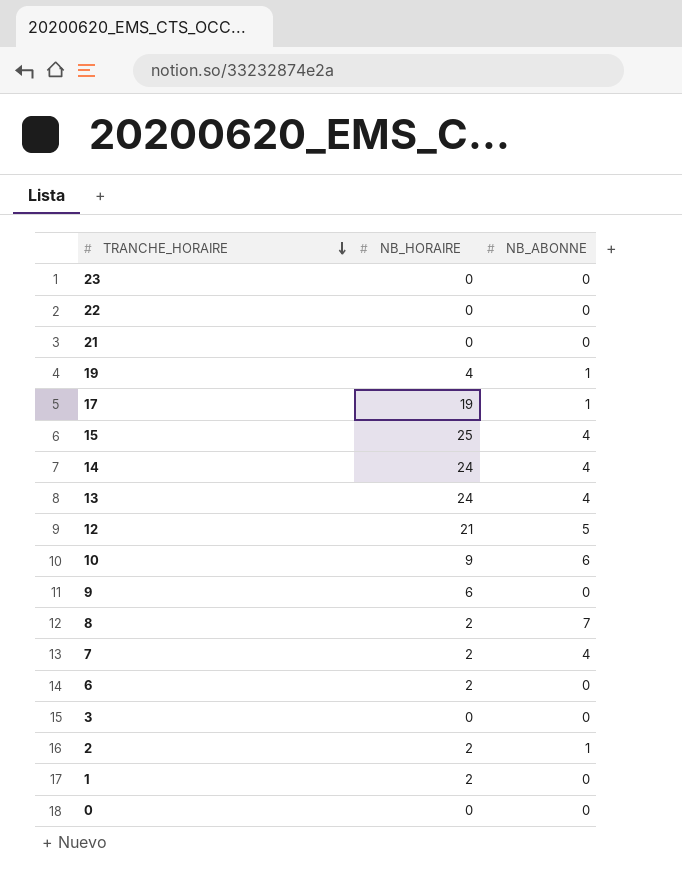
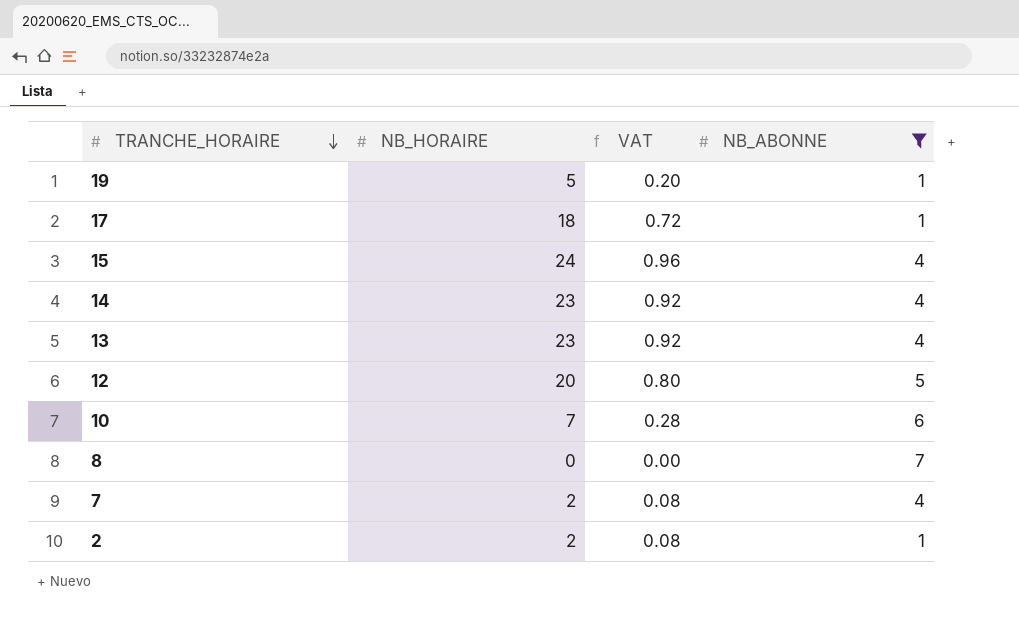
filter: none -> NB_ABONNE != 0
column VAT | formula: none -> [NB_HORAIRE] * 0.04
19 | NB_HORAIRE: 4 -> 5
17 | NB_HORAIRE: 19 -> 18
15 | NB_HORAIRE: 25 -> 24
14 | NB_HORAIRE: 24 -> 23
13 | NB_HORAIRE: 24 -> 23
12 | NB_HORAIRE: 21 -> 20
10 | NB_HORAIRE: 9 -> 7
8 | NB_HORAIRE: 2 -> 0

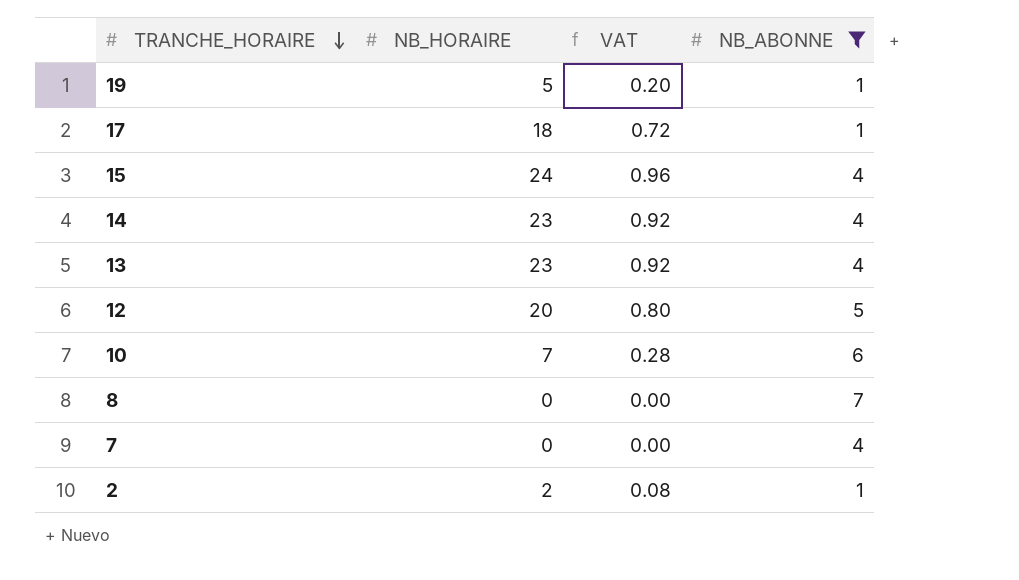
7 | NB_HORAIRE: 2 -> 0
7 | VAT: 0.08 -> 0.00

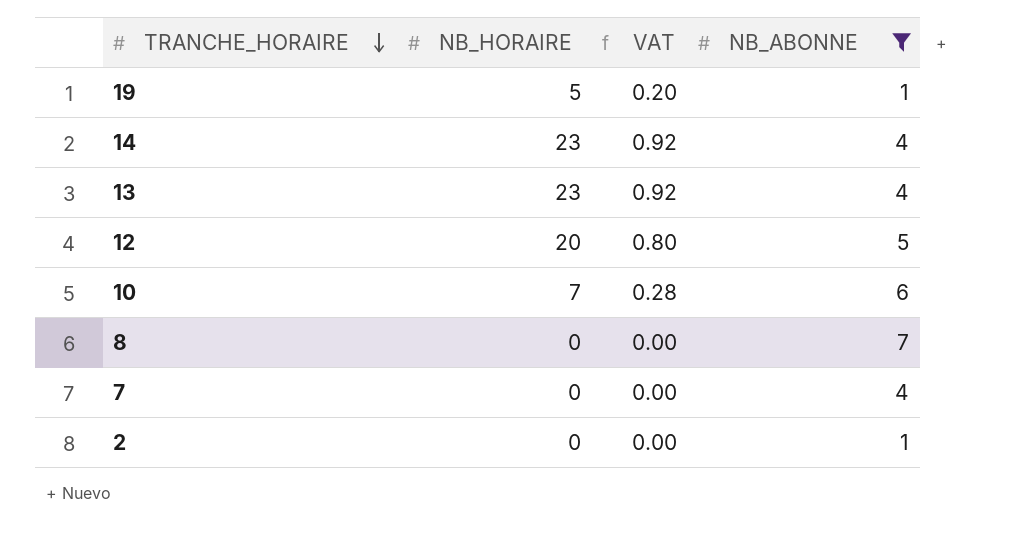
row 17: 18 | 0.72 | 1 -> none
row 15: 24 | 0.96 | 4 -> none
2 | NB_HORAIRE: 2 -> 0
2 | VAT: 0.08 -> 0.00

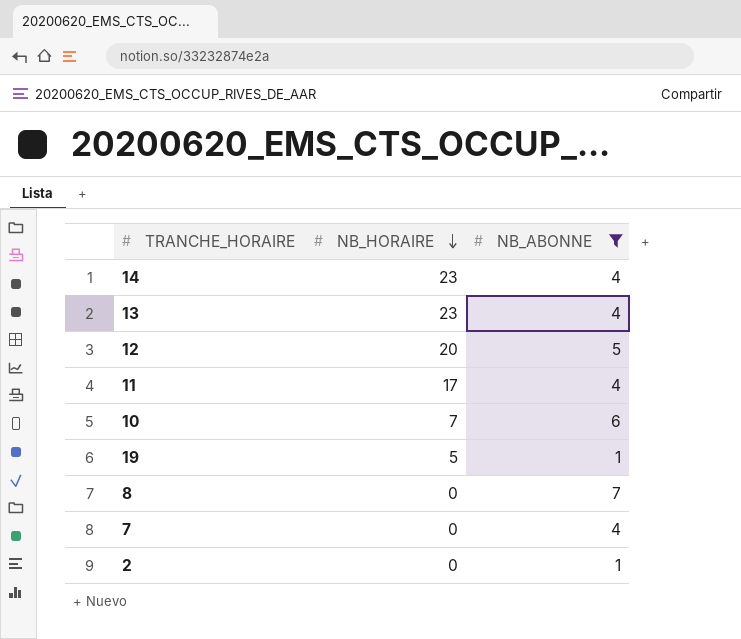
row order: TRANCHE_HORAIRE descending -> NB_HORAIRE descending
column VAT | formula: [NB_HORAIRE] * 0.04 -> none
row 11: none -> 17 | 4

